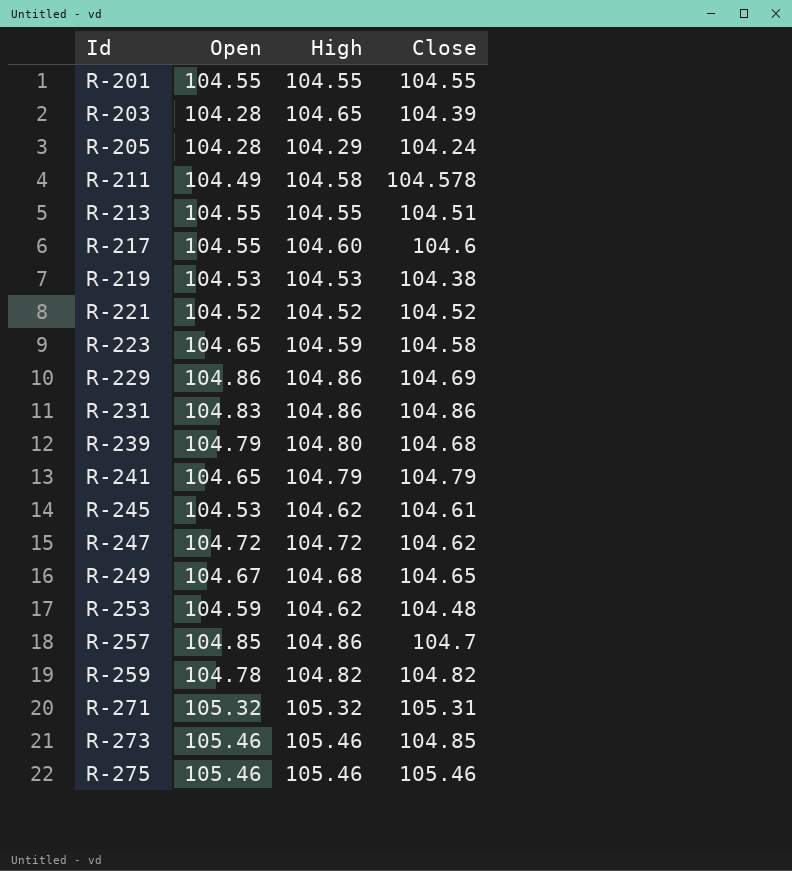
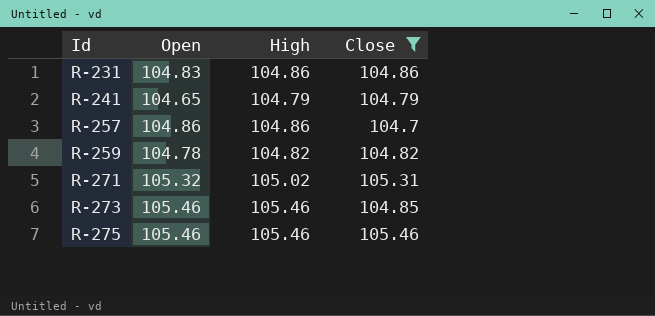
filter: none -> Close >= 104.7
R-257 | Open: 104.85 -> 104.86
R-271 | High: 105.32 -> 105.02

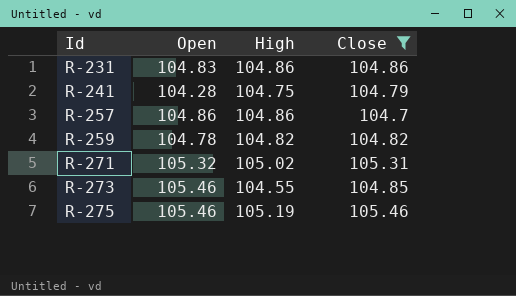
R-241 | Open: 104.65 -> 104.28
R-241 | High: 104.79 -> 104.75
R-273 | High: 105.46 -> 104.55
R-275 | High: 105.46 -> 105.19

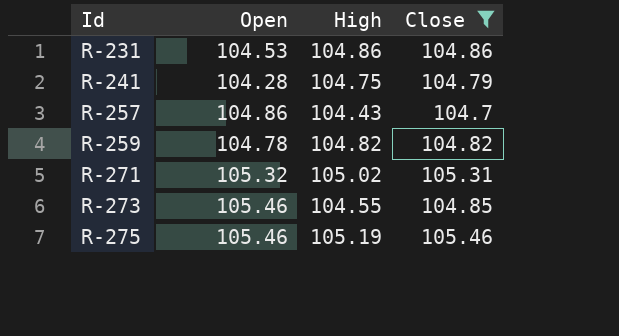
R-231 | Open: 104.83 -> 104.53
R-257 | High: 104.86 -> 104.43

